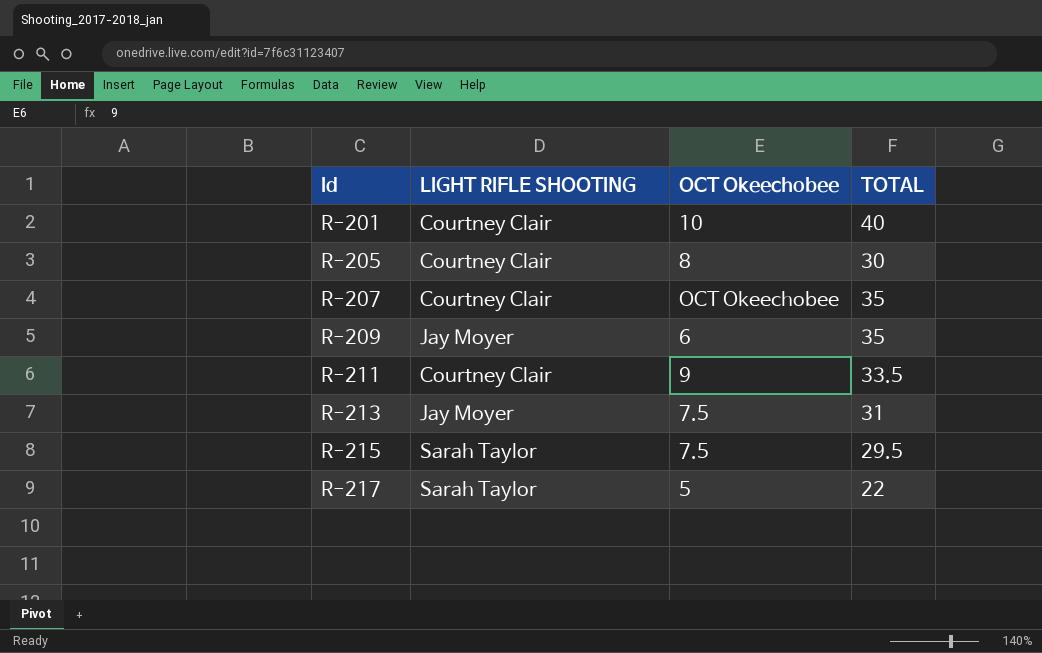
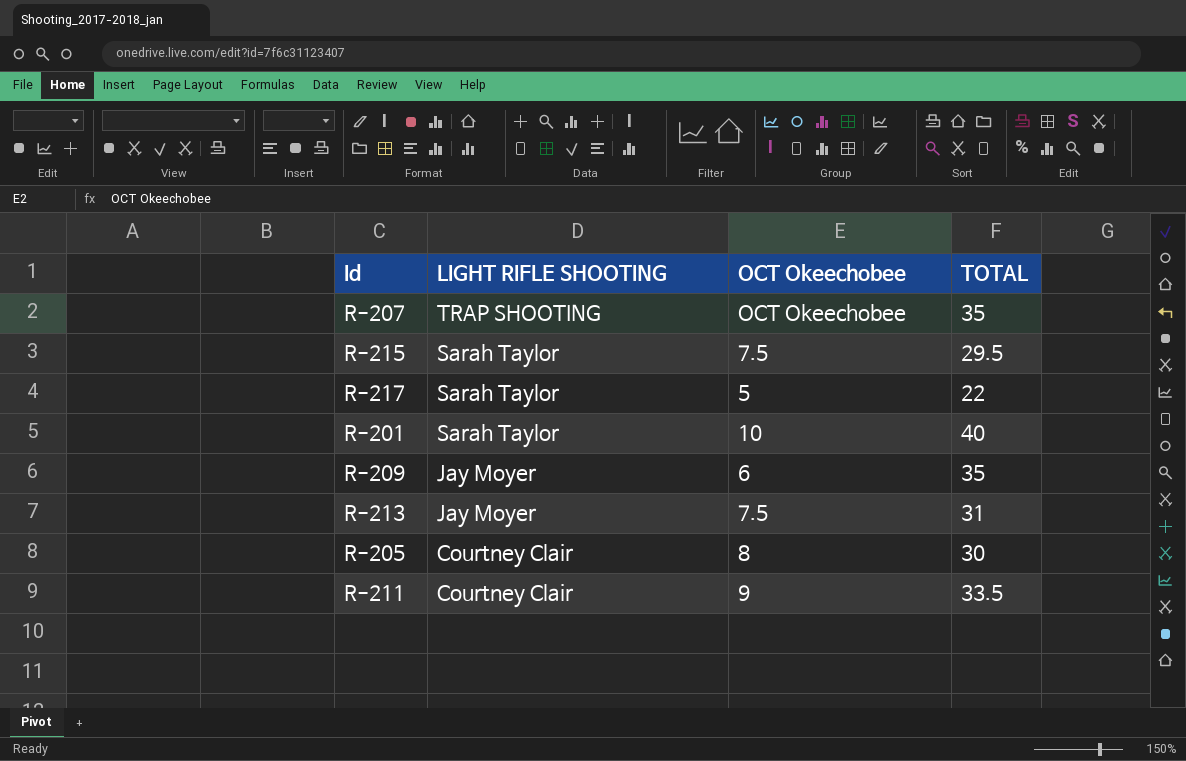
row order: Id ascending -> LIGHT RIFLE SHOOTING descending
R-207 | LIGHT RIFLE SHOOTING: Courtney Clair -> TRAP SHOOTING
R-201 | LIGHT RIFLE SHOOTING: Courtney Clair -> Sarah Taylor

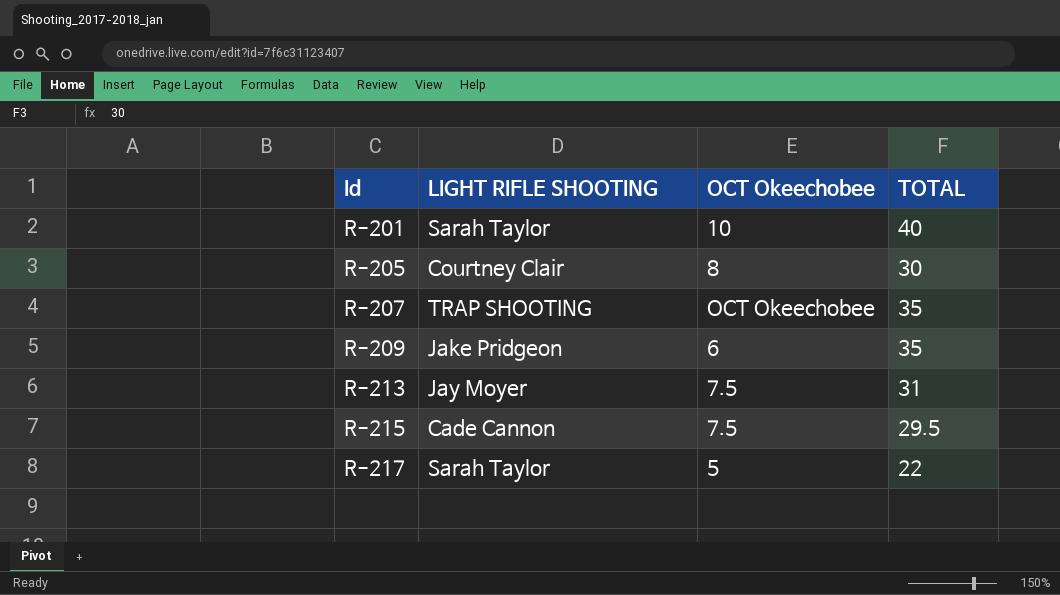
row order: LIGHT RIFLE SHOOTING descending -> Id ascending
row R-211: Courtney Clair | 9 | 33.5 -> none
R-209 | LIGHT RIFLE SHOOTING: Jay Moyer -> Jake Pridgeon
R-215 | LIGHT RIFLE SHOOTING: Sarah Taylor -> Cade Cannon

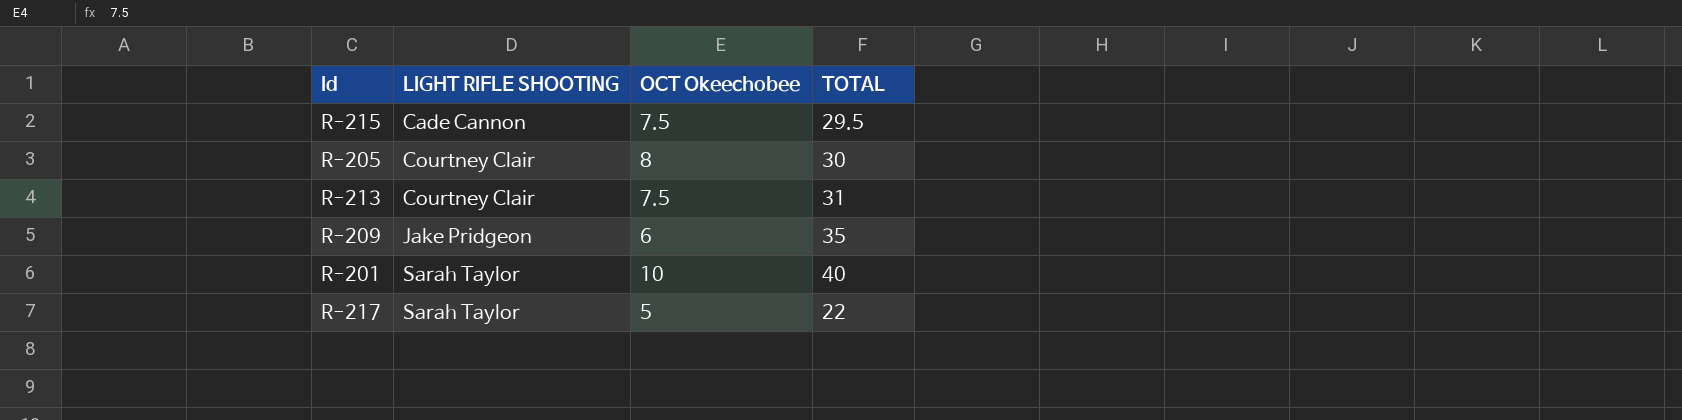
row order: Id ascending -> LIGHT RIFLE SHOOTING ascending
row R-207: TRAP SHOOTING | OCT Okeechobee | 35 -> none
R-213 | LIGHT RIFLE SHOOTING: Jay Moyer -> Courtney Clair

